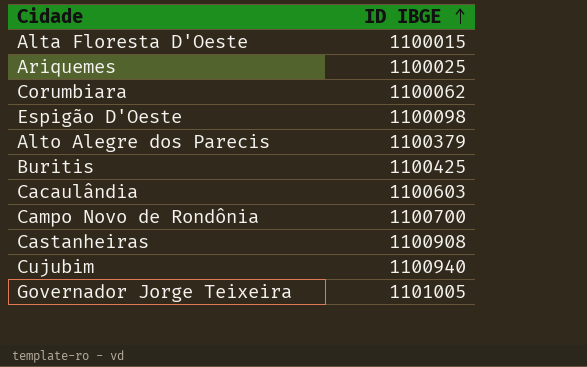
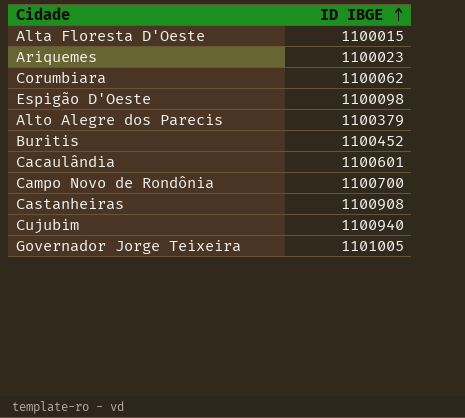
Ariquemes | ID IBGE: 1100025 -> 1100023
Buritis | ID IBGE: 1100425 -> 1100452
Cacaulândia | ID IBGE: 1100603 -> 1100601

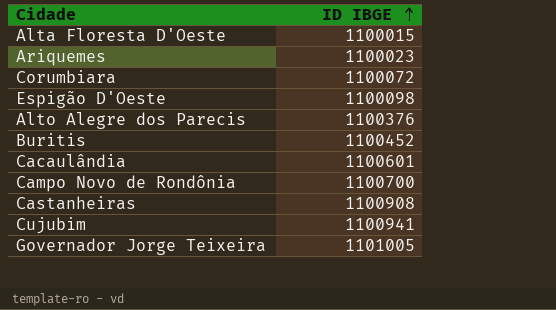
Corumbiara | ID IBGE: 1100062 -> 1100072
Alto Alegre dos Parecis | ID IBGE: 1100379 -> 1100376
Cujubim | ID IBGE: 1100940 -> 1100941

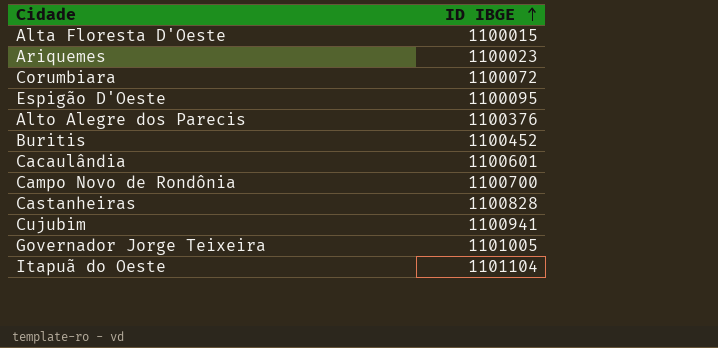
Espigão D'Oeste | ID IBGE: 1100098 -> 1100095
Castanheiras | ID IBGE: 1100908 -> 1100828
row Itapuã do Oeste: none -> 1101104

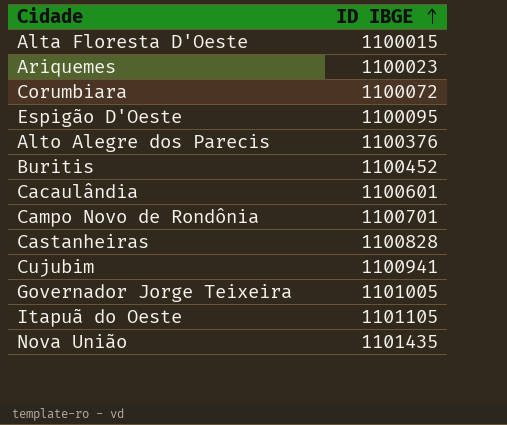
Campo Novo de Rondônia | ID IBGE: 1100700 -> 1100701
Itapuã do Oeste | ID IBGE: 1101104 -> 1101105
row Nova União: none -> 1101435

